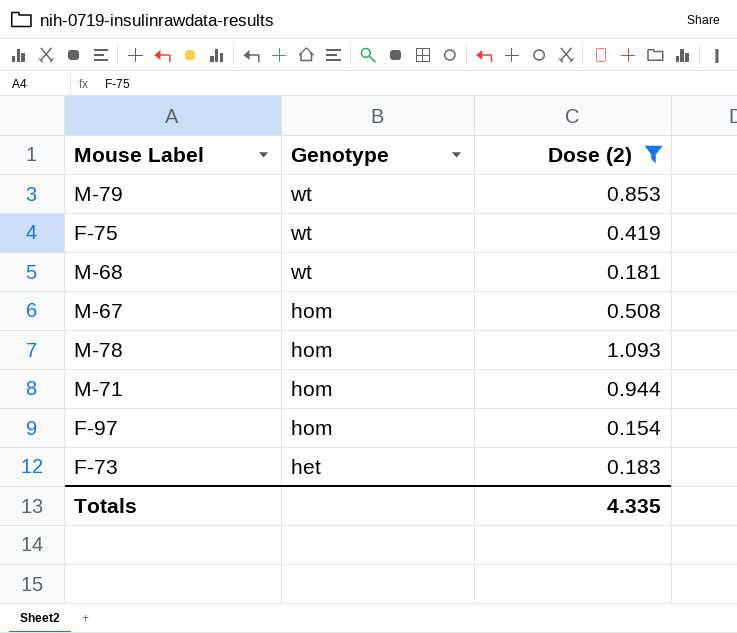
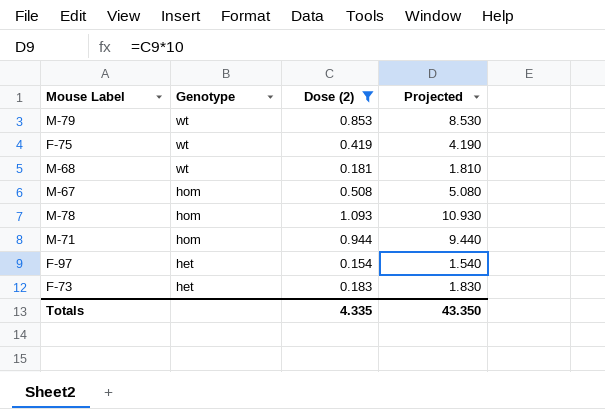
column Projected | formula: none -> [Dose (2)] * 10
F-97 | Genotype: hom -> het

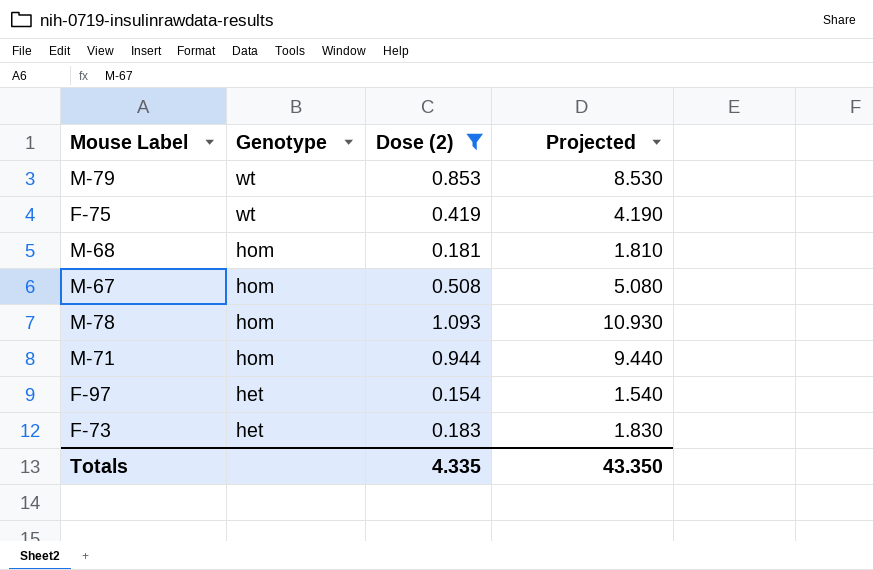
M-68 | Genotype: wt -> hom

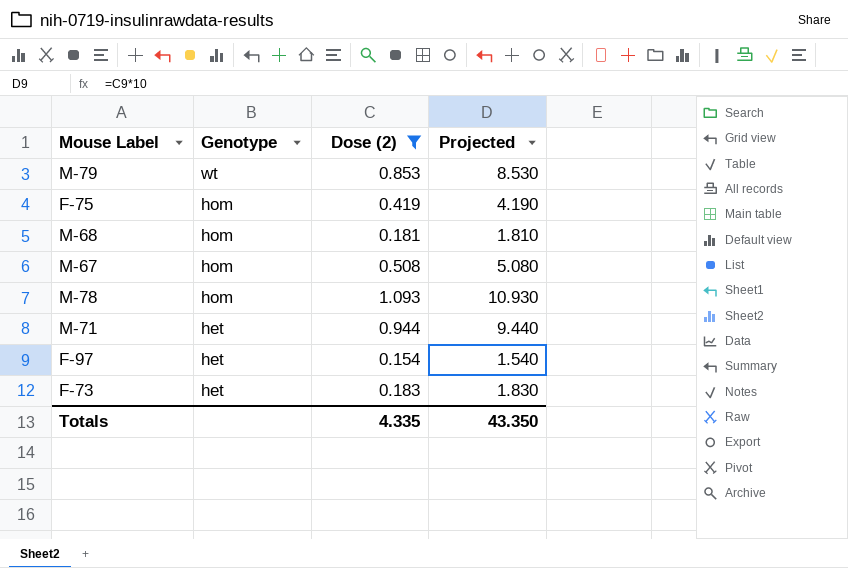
F-75 | Genotype: wt -> hom
M-71 | Genotype: hom -> het

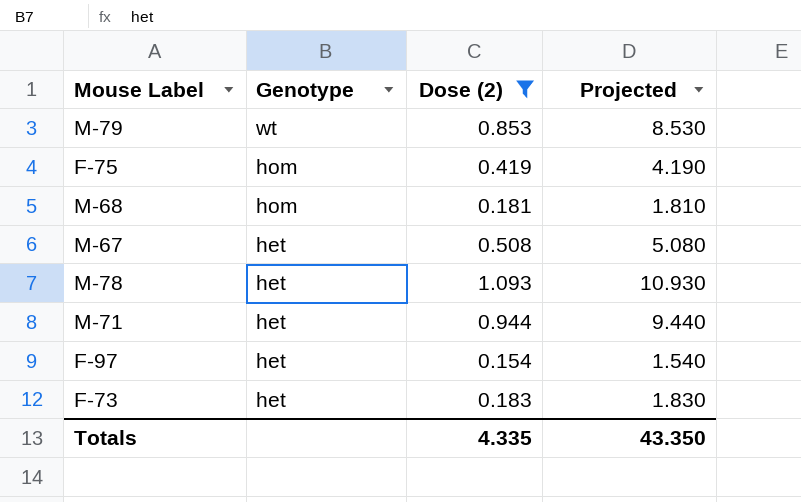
M-67 | Genotype: hom -> het
M-78 | Genotype: hom -> het

